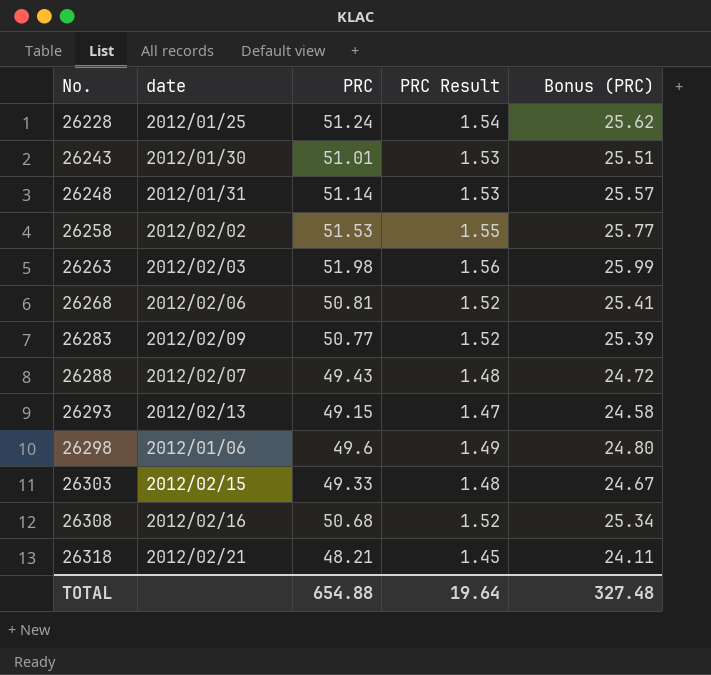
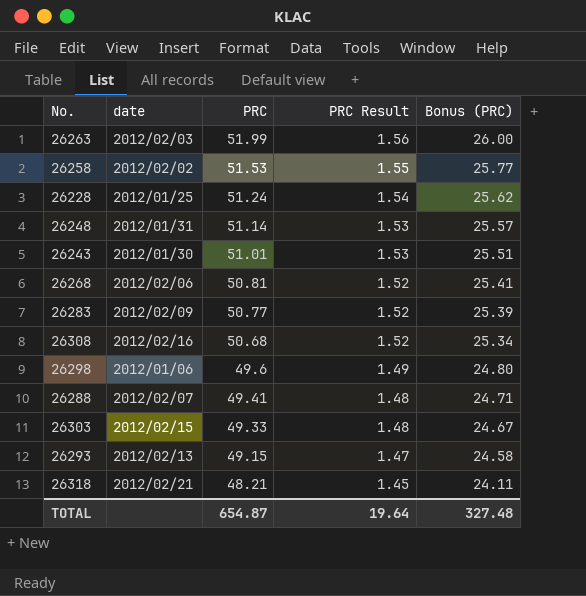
row order: No. ascending -> PRC descending
26263 | PRC: 51.98 -> 51.99
26263 | Bonus (PRC): 25.99 -> 26.00
26288 | PRC: 49.43 -> 49.41
26288 | Bonus (PRC): 24.72 -> 24.71
TOTAL | PRC: 654.88 -> 654.87

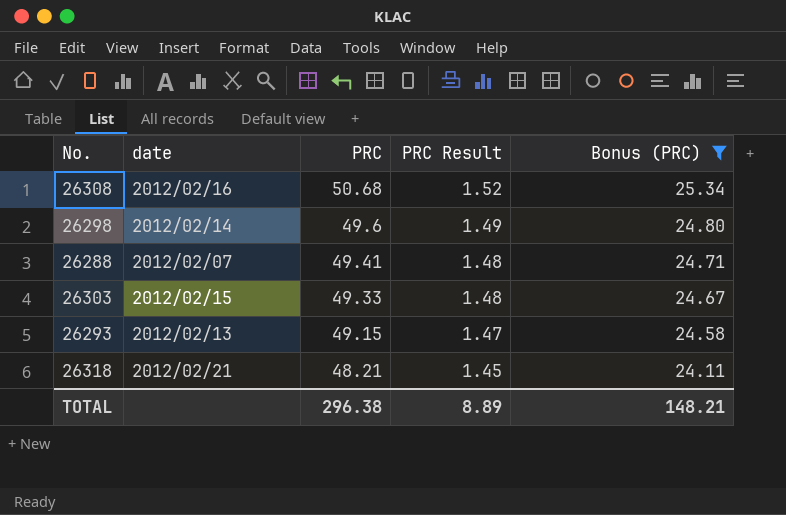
filter: none -> Bonus (PRC) <= 25.34
26298 | date: 2012/01/06 -> 2012/02/14
TOTAL | PRC: 654.87 -> 296.38
TOTAL | PRC Result: 19.64 -> 8.89
TOTAL | Bonus (PRC): 327.48 -> 148.21

